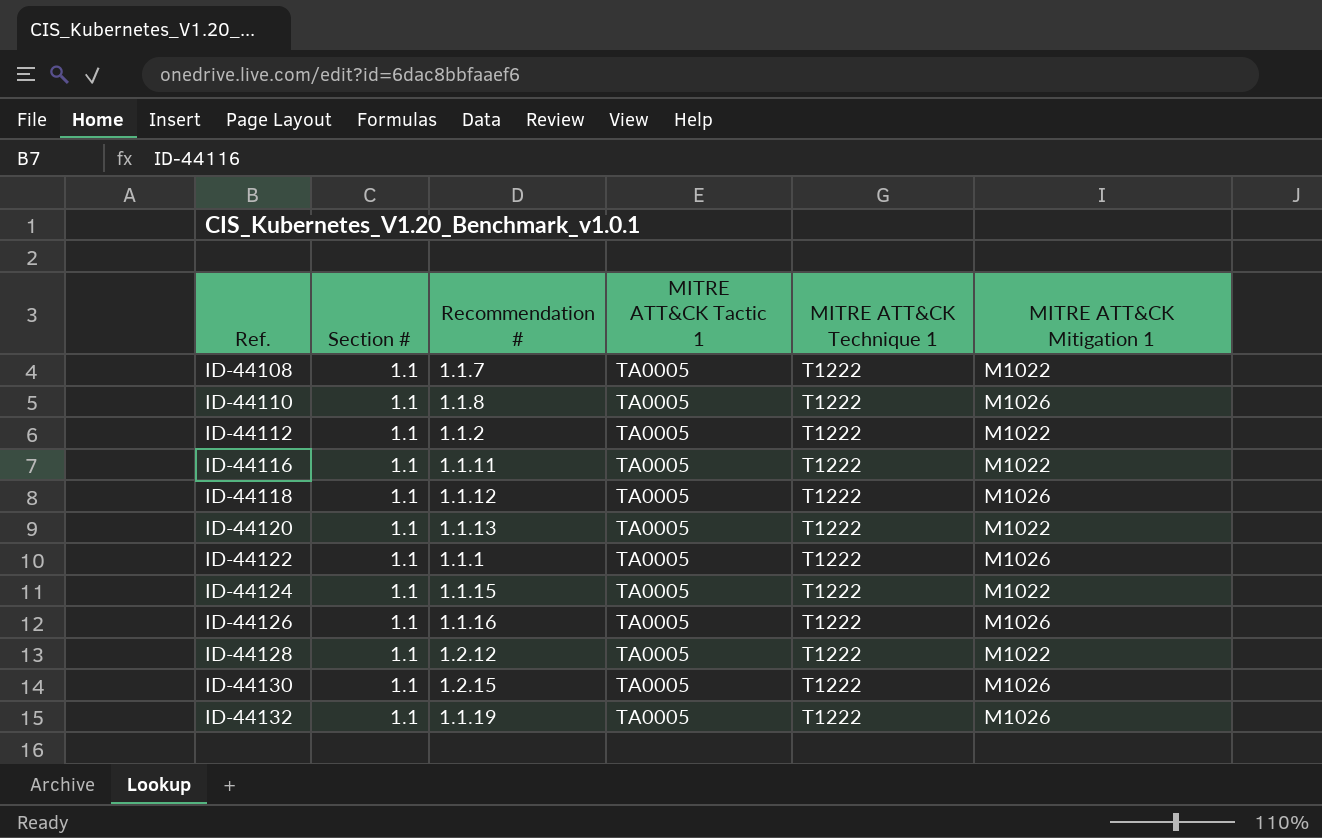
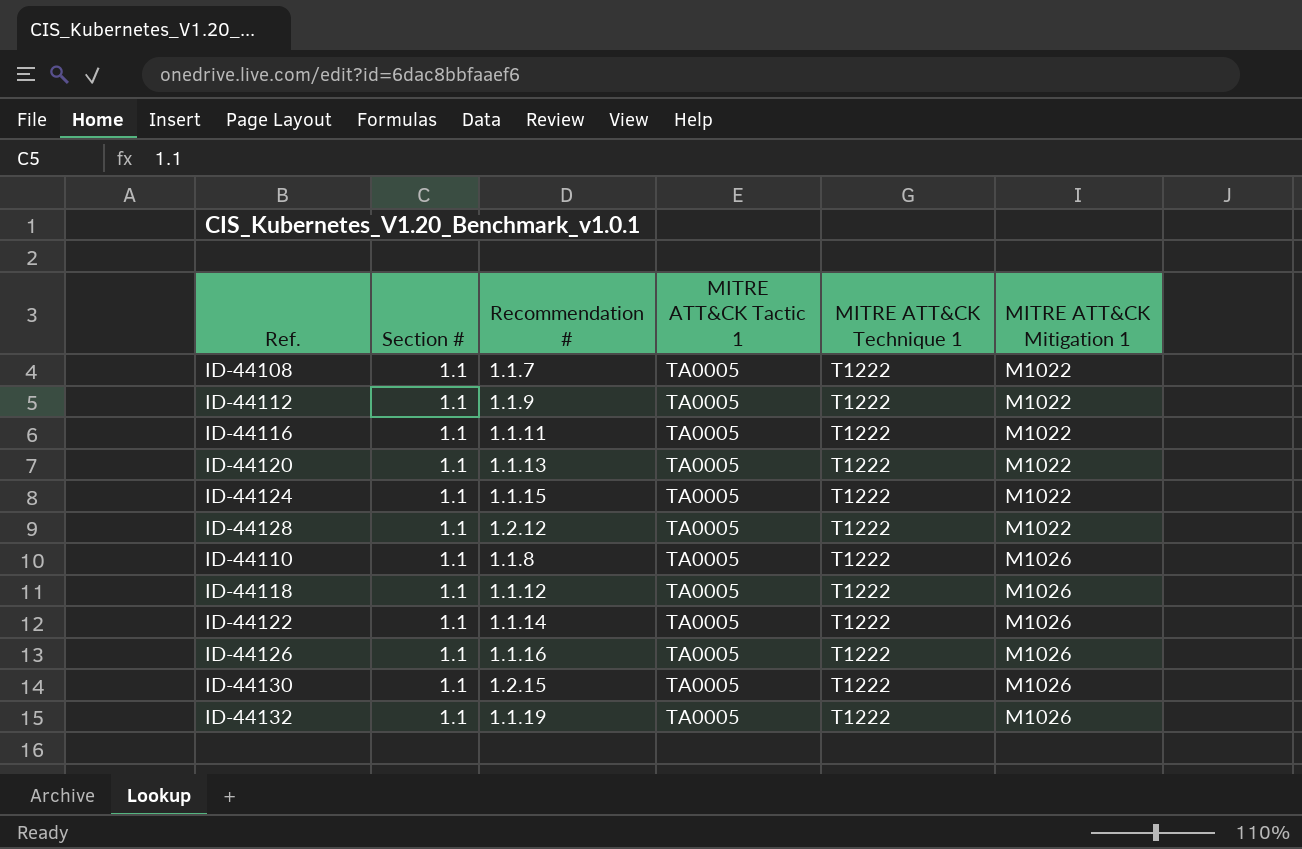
row order: Ref. ascending -> MITRE ATT&CK Mitigation 1 ascending
ID-44112 | Recommendation #: 1.1.2 -> 1.1.9
ID-44122 | Recommendation #: 1.1.1 -> 1.1.14

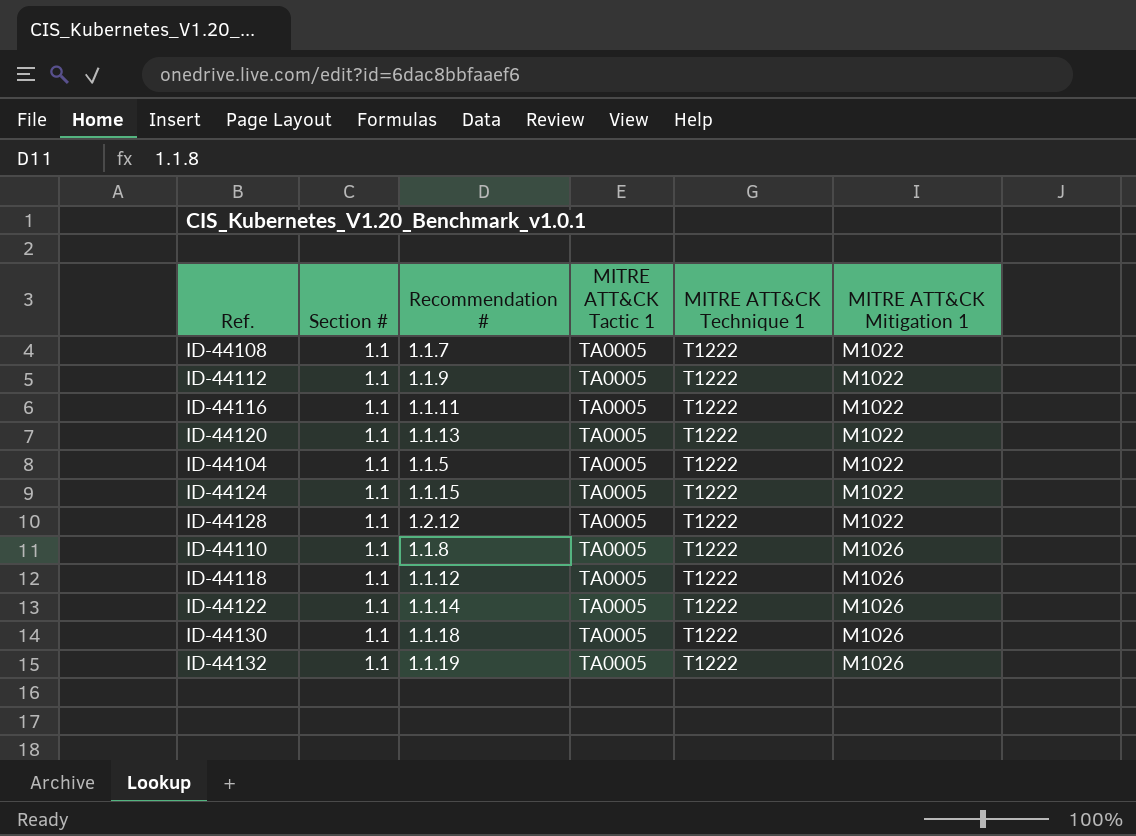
row ID-44126: 1.1 | 1.1.16 | TA0005 | T1222 | M1026 -> none
row ID-44104: none -> 1.1 | 1.1.5 | TA0005 | T1222 | M1022
ID-44130 | Recommendation #: 1.2.15 -> 1.1.18

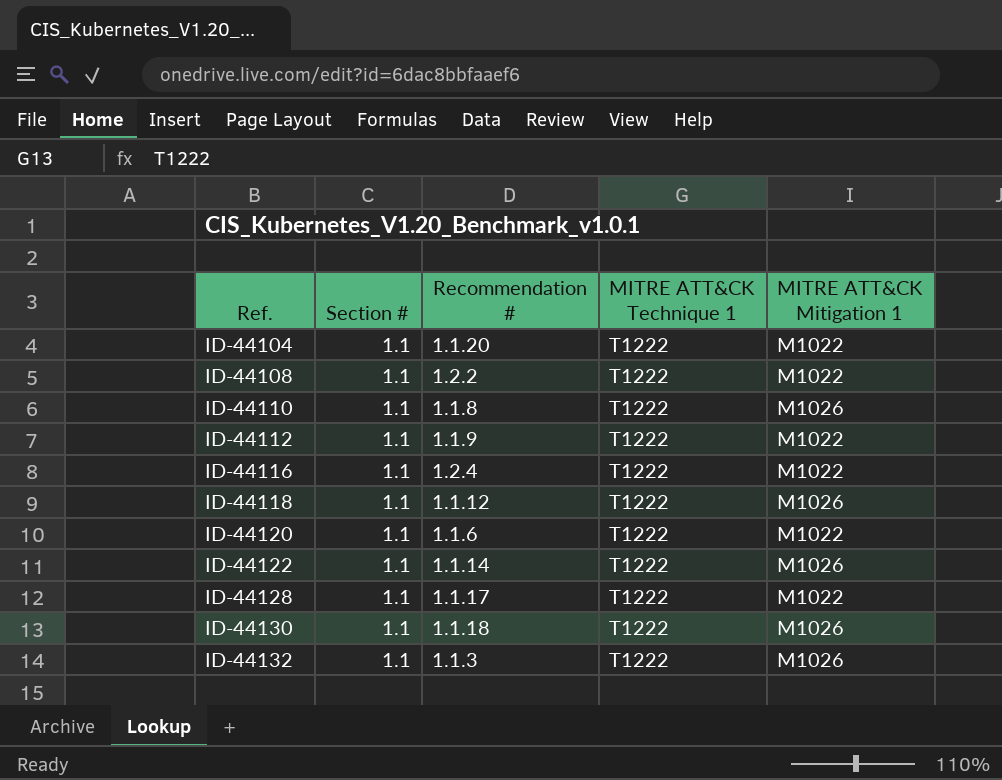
row order: MITRE ATT&CK Mitigation 1 ascending -> Ref. ascending
column MITRE ATT&CK Tactic 1 | position: 4 -> none
row ID-44124: 1.1 | 1.1.15 | TA0005 | T1222 | M1022 -> none
ID-44104 | Recommendation #: 1.1.5 -> 1.1.20
ID-44108 | Recommendation #: 1.1.7 -> 1.2.2
ID-44116 | Recommendation #: 1.1.11 -> 1.2.4
ID-44120 | Recommendation #: 1.1.13 -> 1.1.6
ID-44128 | Recommendation #: 1.2.12 -> 1.1.17
ID-44132 | Recommendation #: 1.1.19 -> 1.1.3

